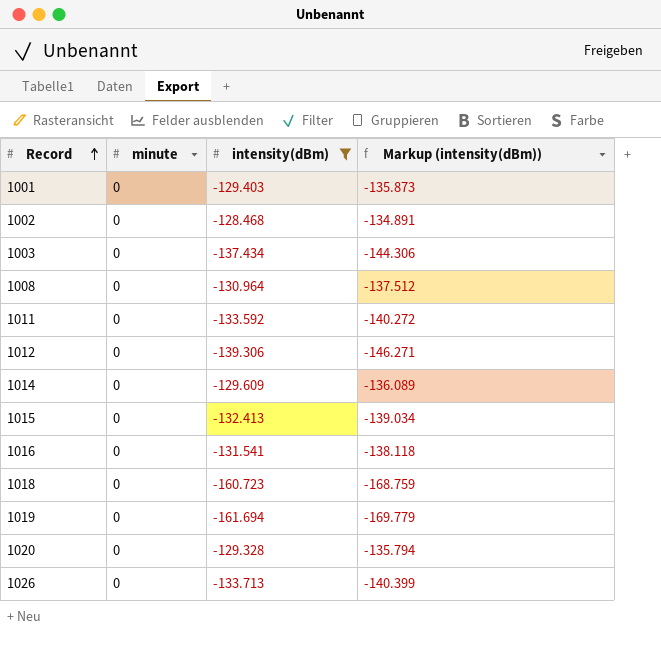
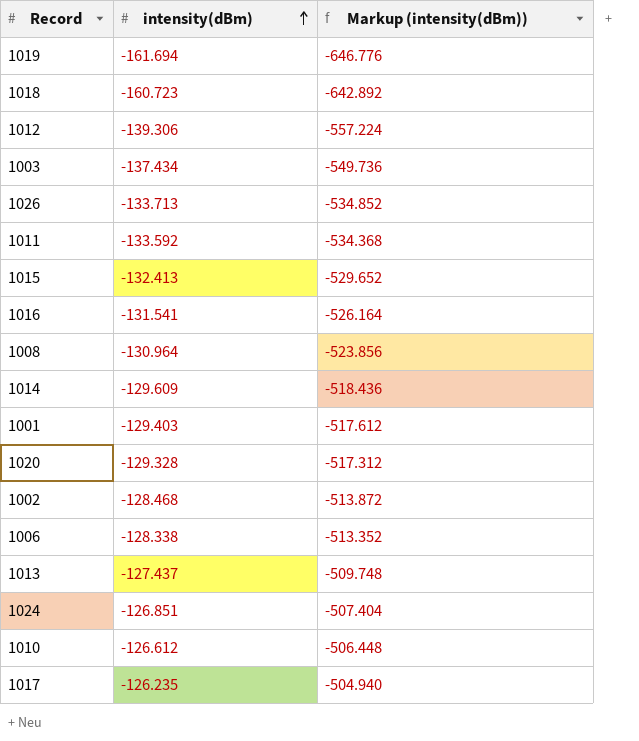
filter: intensity(dBm) <= -128.468 -> none
row order: Record ascending -> intensity(dBm) ascending
column minute | position: 2 -> none
column Markup (intensity(dBm)) | formula: [intensity(dBm)] * 1.05 -> [intensity(dBm)] * 4

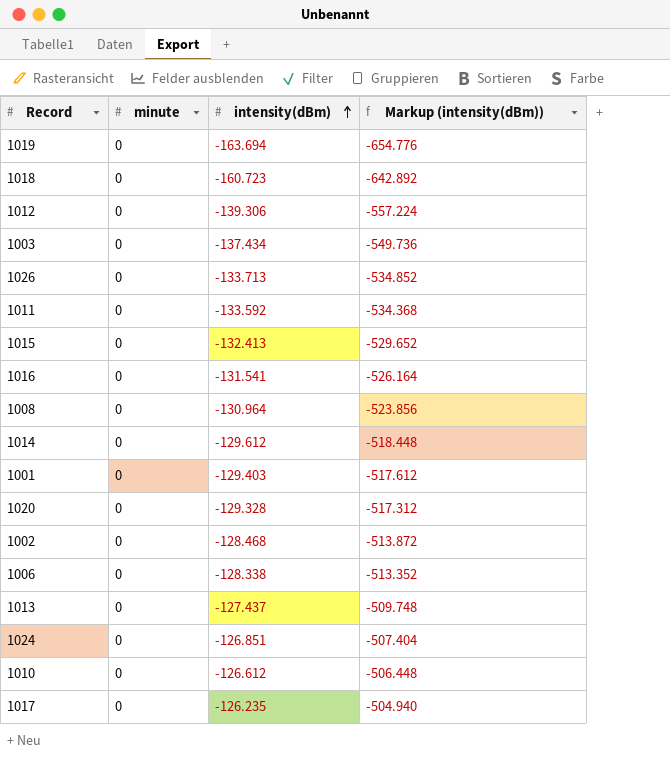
column minute | position: none -> 2
1019 | intensity(dBm): -161.694 -> -163.694
1019 | Markup (intensity(dBm)): -646.776 -> -654.776
1014 | intensity(dBm): -129.609 -> -129.612
1014 | Markup (intensity(dBm)): -518.436 -> -518.448

